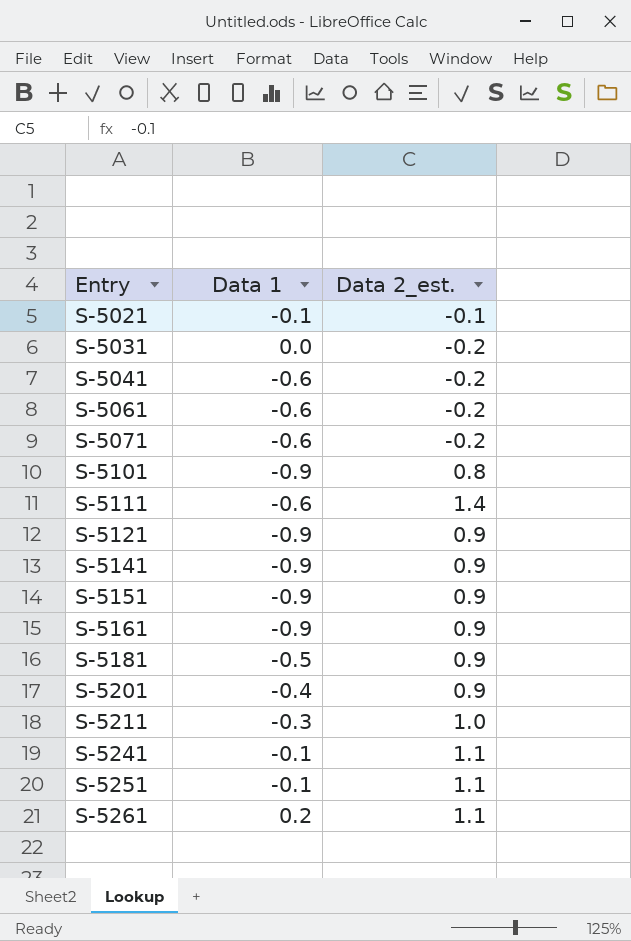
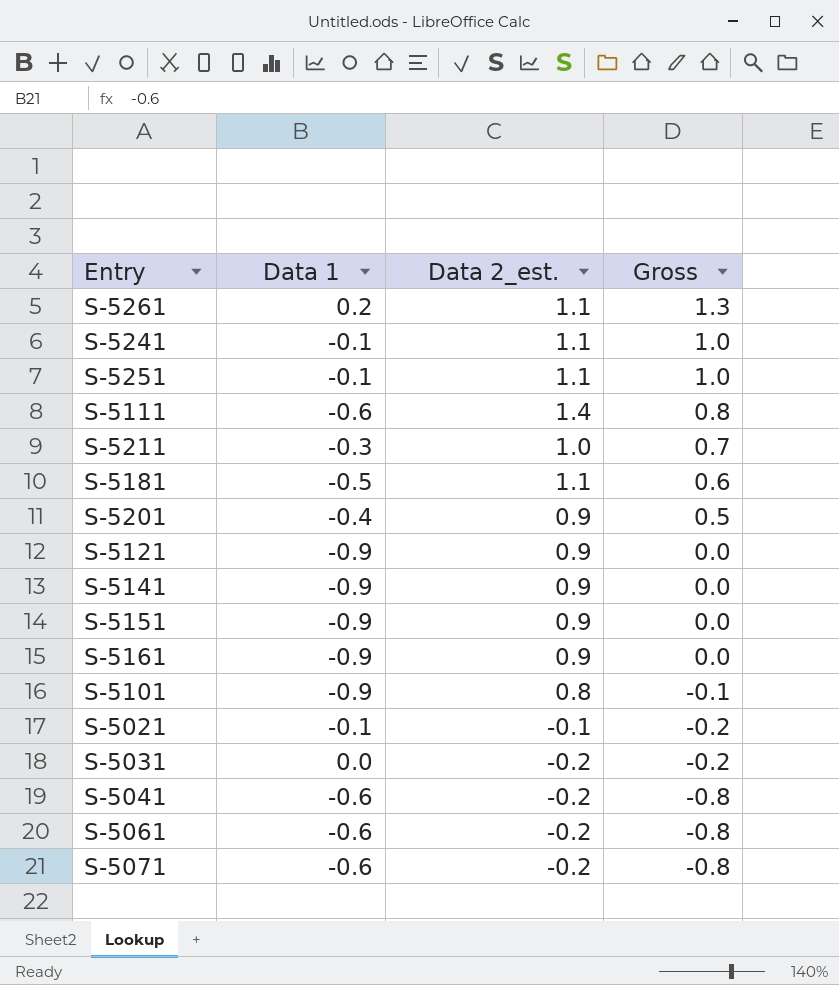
row order: Entry ascending -> Gross descending
column Gross | formula: none -> [Data 1] + [Data 2_est.]
S-5181 | Data 2_est.: 0.9 -> 1.1

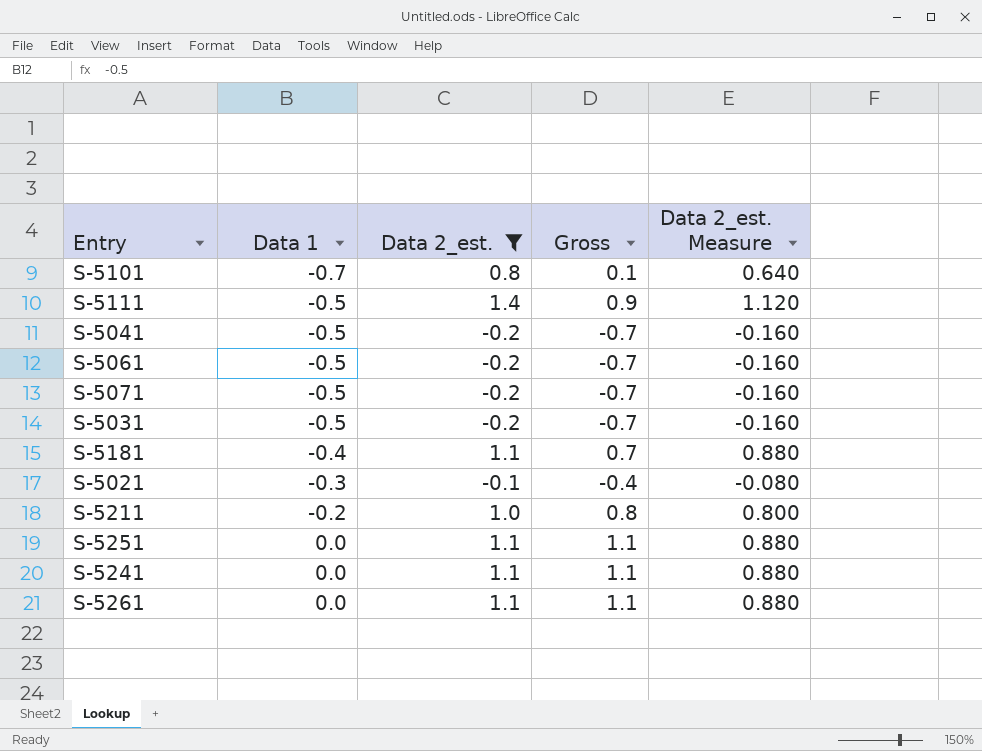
filter: none -> Data 2_est. != 0.9
row order: Gross descending -> Data 1 ascending
column Data 2_est. Measure | formula: none -> [Data 2_est.] * 0.8
S-5101 | Data 1: -0.9 -> -0.7
S-5101 | Gross: -0.1 -> 0.1
S-5111 | Data 1: -0.6 -> -0.5
S-5111 | Gross: 0.8 -> 0.9
S-5041 | Data 1: -0.6 -> -0.5
S-5041 | Gross: -0.8 -> -0.7
S-5061 | Data 1: -0.6 -> -0.5
S-5061 | Gross: -0.8 -> -0.7
S-5071 | Data 1: -0.6 -> -0.5
S-5071 | Gross: -0.8 -> -0.7
S-5031 | Data 1: 0.0 -> -0.5
S-5031 | Gross: -0.2 -> -0.7
S-5181 | Data 1: -0.5 -> -0.4
S-5181 | Gross: 0.6 -> 0.7
S-5021 | Data 1: -0.1 -> -0.3
S-5021 | Gross: -0.2 -> -0.4
S-5211 | Data 1: -0.3 -> -0.2
S-5211 | Gross: 0.7 -> 0.8
S-5251 | Data 1: -0.1 -> 0.0
S-5251 | Gross: 1.0 -> 1.1
S-5241 | Data 1: -0.1 -> 0.0
S-5241 | Gross: 1.0 -> 1.1
S-5261 | Data 1: 0.2 -> 0.0
S-5261 | Gross: 1.3 -> 1.1

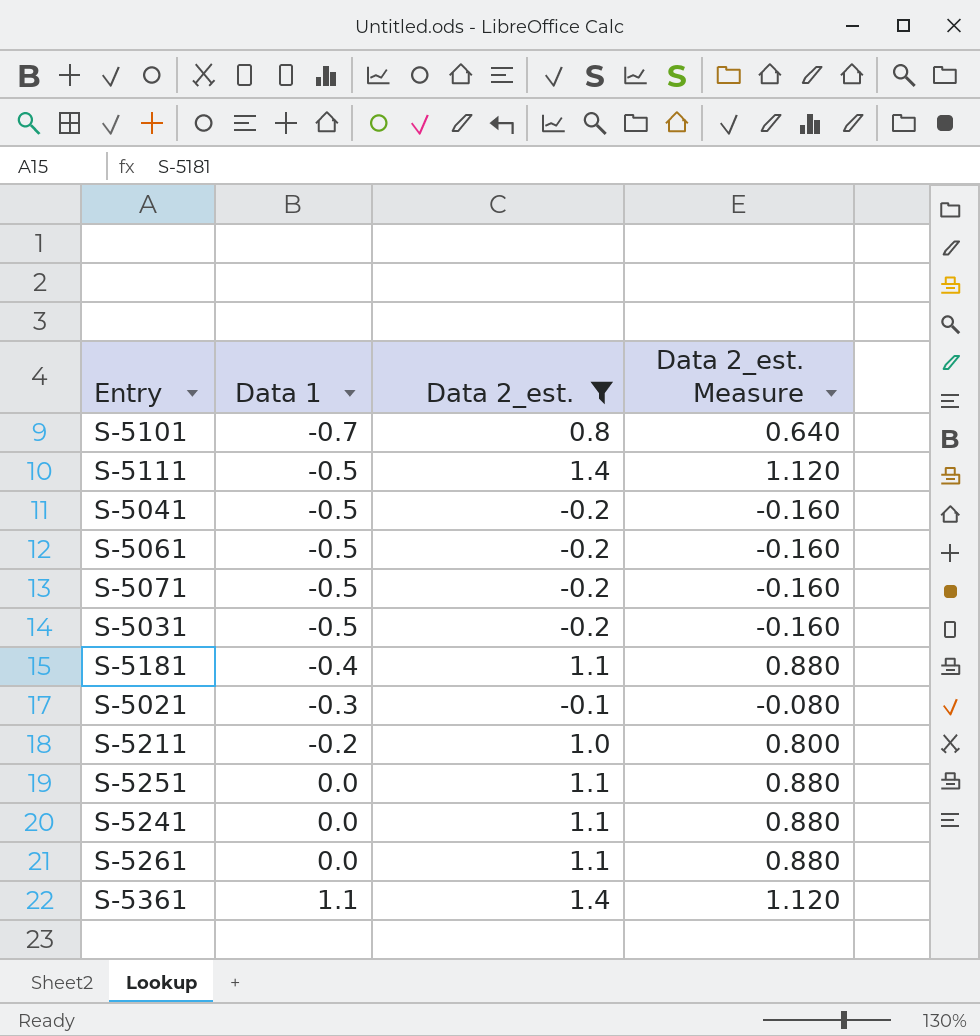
column Gross | formula: [Data 1] + [Data 2_est.] -> none
row S-5361: none -> 1.1 | 1.4 | 1.120

